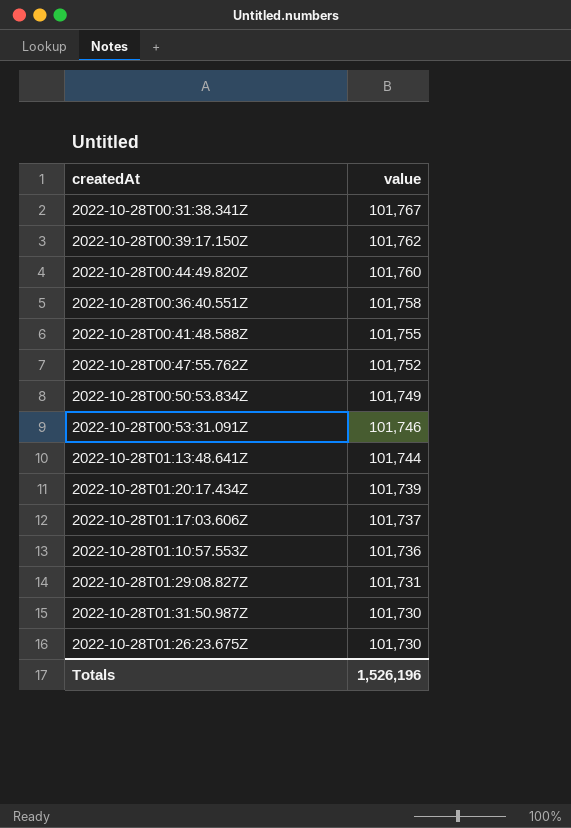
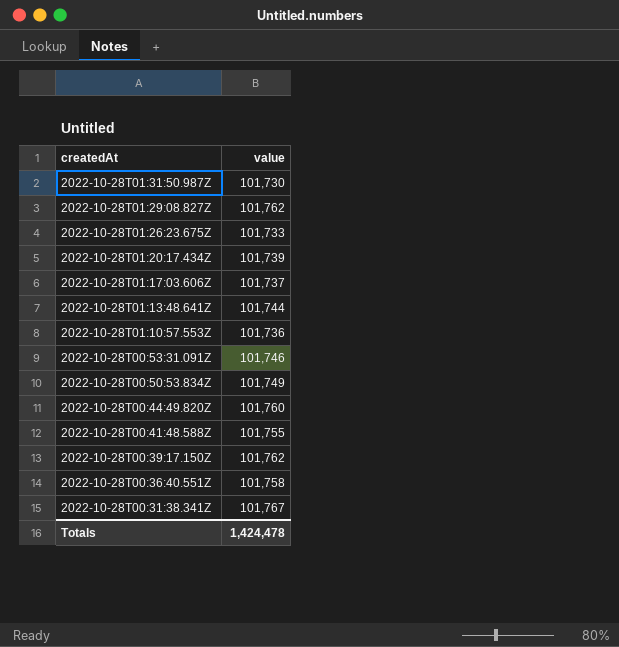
row order: value descending -> createdAt descending
row 2022-10-28T00:47:55.762Z: 101,752 -> none
2022-10-28T01:29:08.827Z | value: 101,731 -> 101,762
2022-10-28T01:26:23.675Z | value: 101,730 -> 101,733
Totals | value: 1,526,196 -> 1,424,478

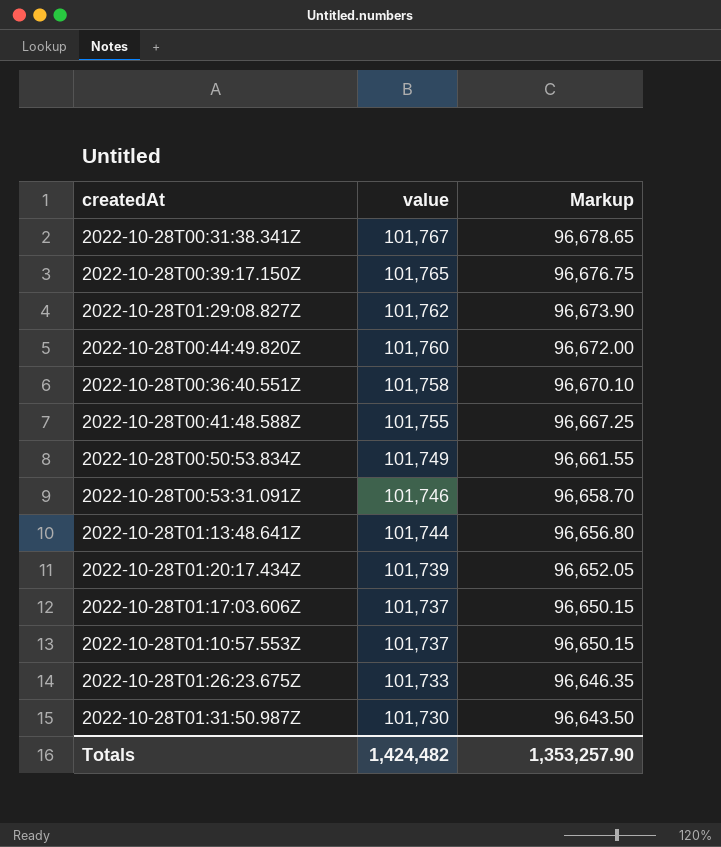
row order: createdAt descending -> value descending
column Markup | formula: none -> [value] * 0.95
2022-10-28T00:39:17.150Z | value: 101,762 -> 101,765
2022-10-28T01:10:57.553Z | value: 101,736 -> 101,737
Totals | value: 1,424,478 -> 1,424,482

